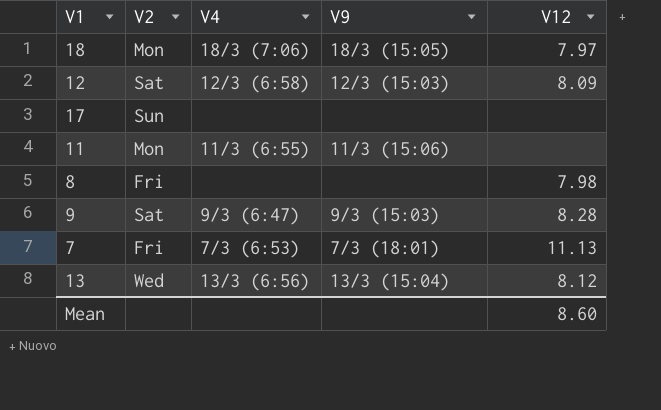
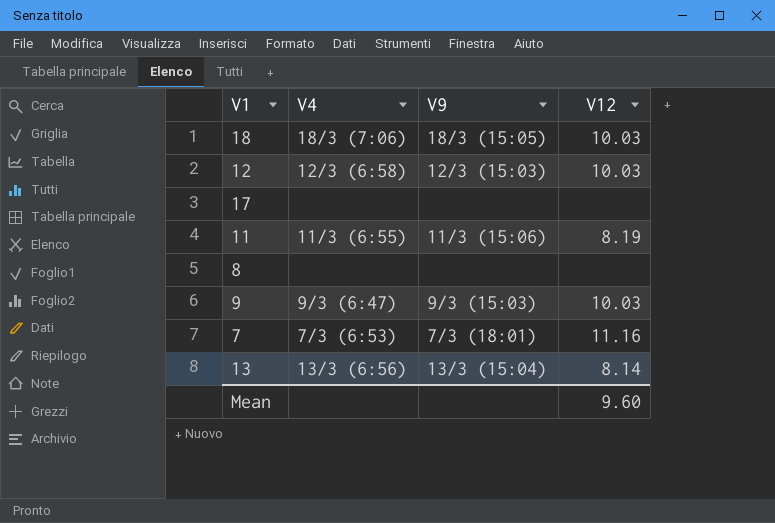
column V2 | position: 2 -> none
18 | V12: 7.97 -> 10.03
12 | V12: 8.09 -> 10.03
11 | V12: none -> 8.19
8 | V12: 7.98 -> none
9 | V12: 8.28 -> 10.03
7 | V12: 11.13 -> 11.16
13 | V12: 8.12 -> 8.14
Mean | V12: 8.60 -> 9.60

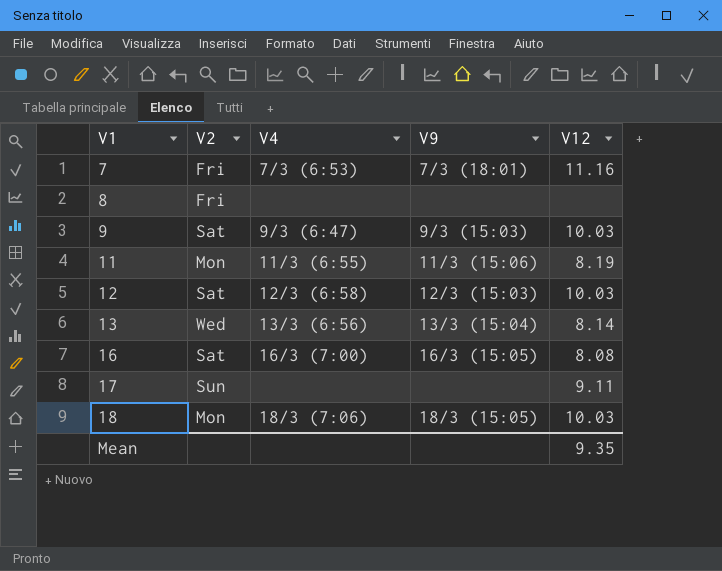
row order: none -> V1 ascending
column V2 | position: none -> 2
row 16: none -> Sat | 16/3 (7:00) | 16/3 (15:05) | 8.08
17 | V12: none -> 9.11
Mean | V12: 9.60 -> 9.35

